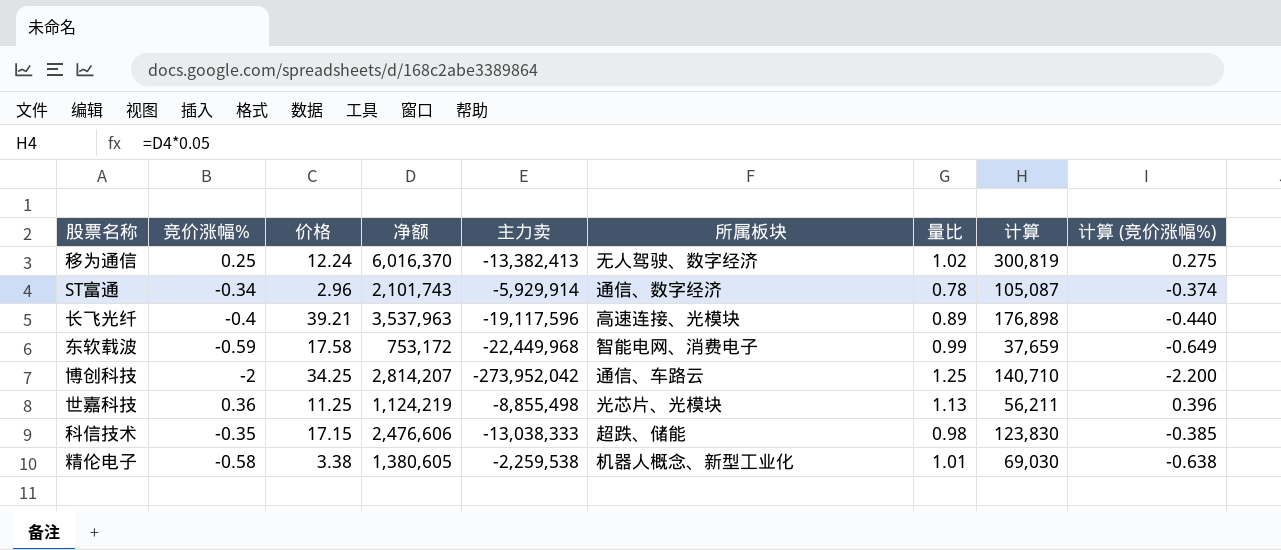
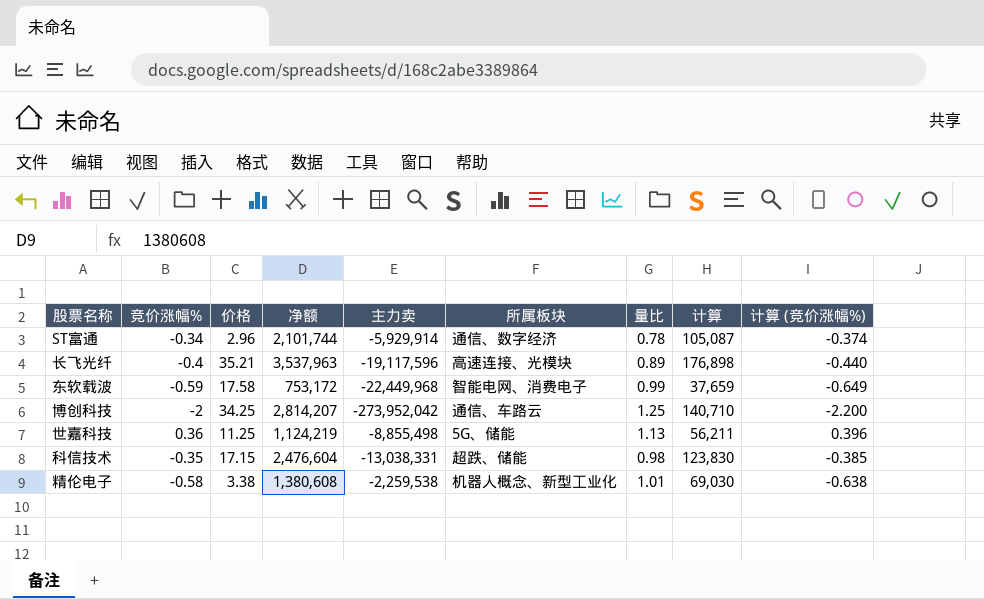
row 移为通信: 0.25 | 12.24 | 6,016,370 | -13,382,413 | 无人驾驶、数字经济 | 1.02 | 300,819 | 0.275 -> none
ST富通 | 净额: 2,101,743 -> 2,101,744
长飞光纤 | 价格: 39.21 -> 35.21
世嘉科技 | 所属板块: 光芯片、光模块 -> 5G、储能
科信技术 | 净额: 2,476,606 -> 2,476,604
科信技术 | 主力卖: -13,038,333 -> -13,038,331
精伦电子 | 净额: 1,380,605 -> 1,380,608

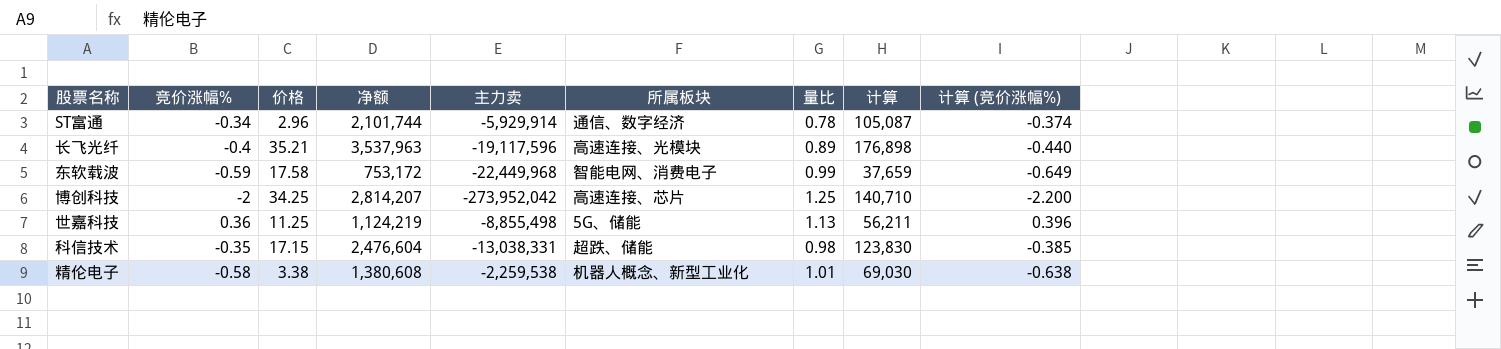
博创科技 | 所属板块: 通信、车路云 -> 高速连接、芯片

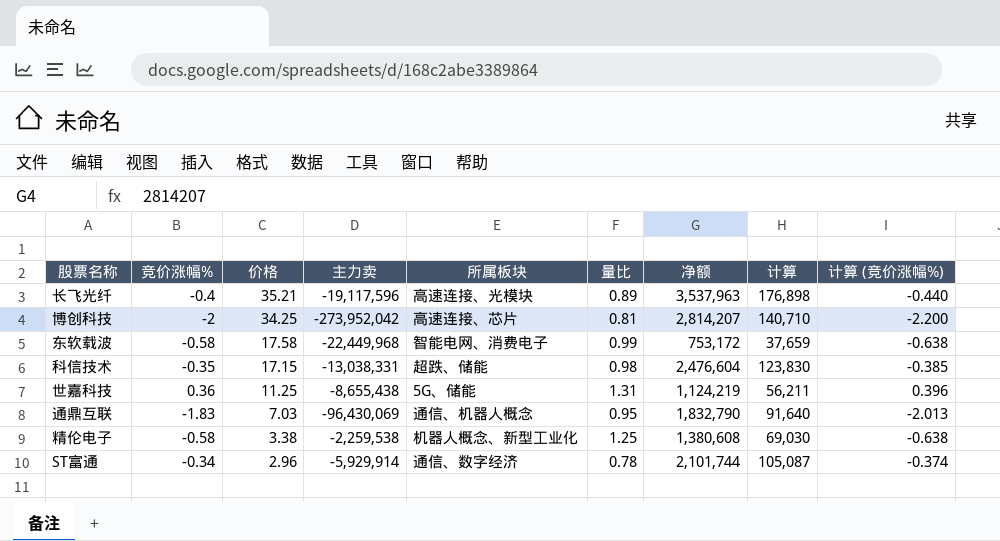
row order: none -> 价格 descending
column 净额 | position: 4 -> 7
博创科技 | 量比: 1.25 -> 0.81
东软载波 | 竞价涨幅%: -0.59 -> -0.58
东软载波 | 计算 (竞价涨幅%): -0.649 -> -0.638
世嘉科技 | 主力卖: -8,855,498 -> -8,655,438
世嘉科技 | 量比: 1.13 -> 1.31
row 通鼎互联: none -> -1.83 | 7.03 | -96,430,069 | 通信、机器人概念 | 0.95 | 1,832,790 | 91,640 | -2.013
精伦电子 | 量比: 1.01 -> 1.25

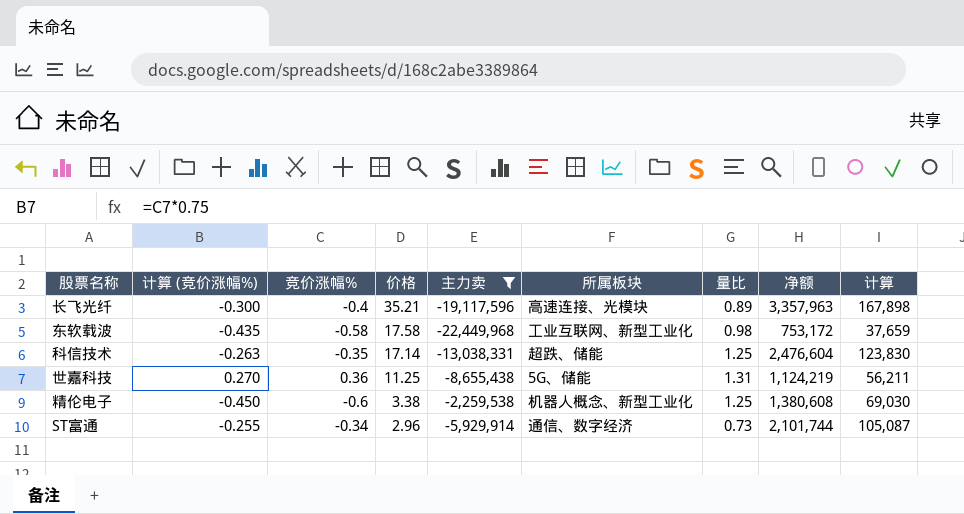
filter: none -> 主力卖 >= -22,449,968
column 计算 (竞价涨幅%) | formula: [竞价涨幅%] * 1.1 -> [竞价涨幅%] * 0.75
column 计算 (竞价涨幅%) | position: 9 -> 2
长飞光纤 | 净额: 3,537,963 -> 3,357,963
长飞光纤 | 计算: 176,898 -> 167,898
东软载波 | 所属板块: 智能电网、消费电子 -> 工业互联网、新型工业化
东软载波 | 量比: 0.99 -> 0.98
科信技术 | 价格: 17.15 -> 17.14
科信技术 | 量比: 0.98 -> 1.25
精伦电子 | 竞价涨幅%: -0.58 -> -0.6
ST富通 | 量比: 0.78 -> 0.73

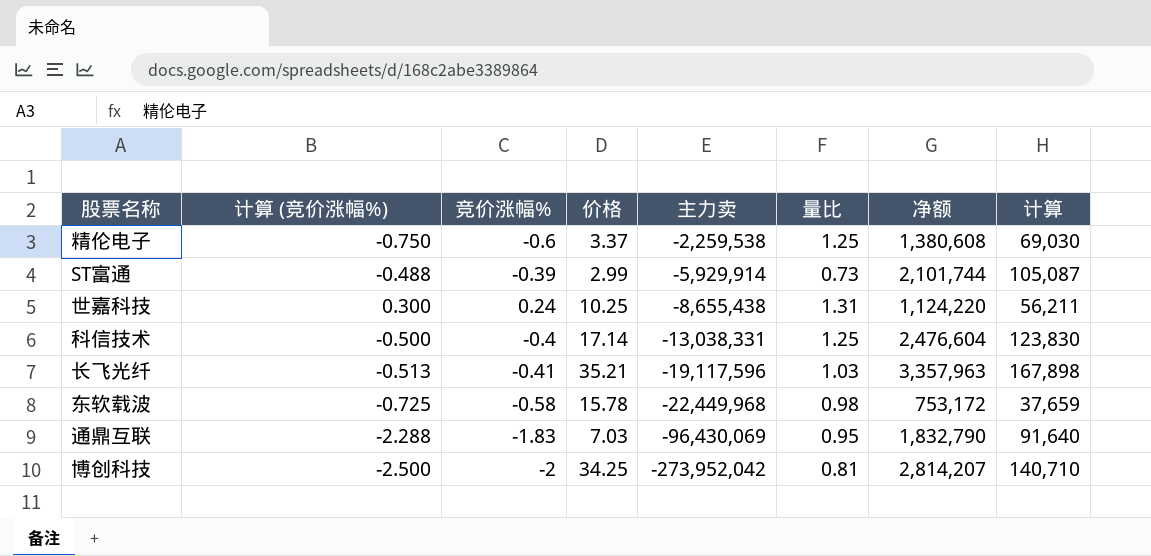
filter: 主力卖 >= -22,449,968 -> none
row order: 价格 descending -> 主力卖 descending
column 所属板块 | position: 6 -> none
column 计算 (竞价涨幅%) | formula: [竞价涨幅%] * 0.75 -> [竞价涨幅%] * 1.25
精伦电子 | 价格: 3.38 -> 3.37
ST富通 | 竞价涨幅%: -0.34 -> -0.39
ST富通 | 价格: 2.96 -> 2.99
世嘉科技 | 竞价涨幅%: 0.36 -> 0.24
世嘉科技 | 价格: 11.25 -> 10.25
世嘉科技 | 净额: 1,124,219 -> 1,124,220
科信技术 | 竞价涨幅%: -0.35 -> -0.4
长飞光纤 | 竞价涨幅%: -0.4 -> -0.41
长飞光纤 | 量比: 0.89 -> 1.03
东软载波 | 价格: 17.58 -> 15.78

